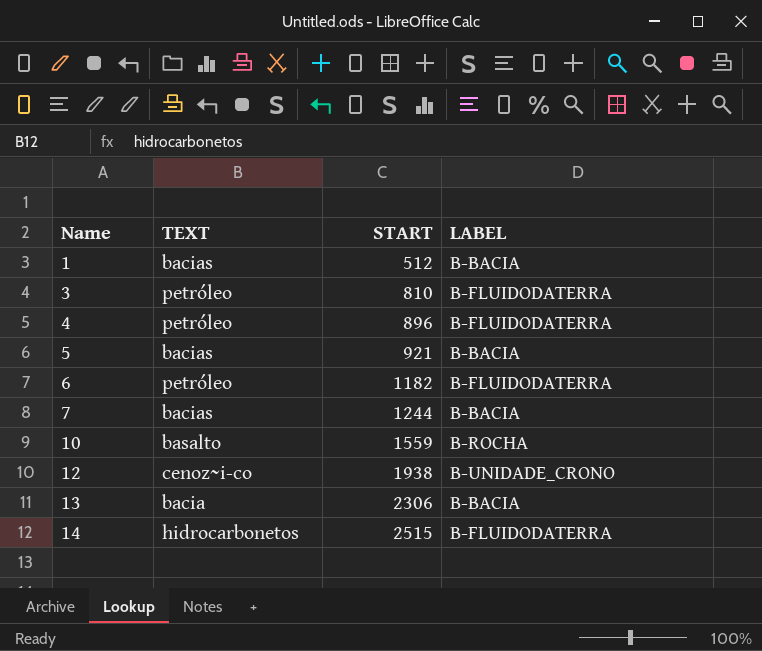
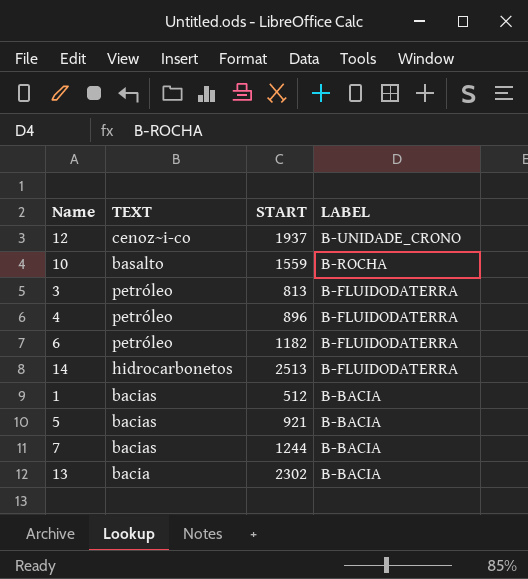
row order: Name ascending -> LABEL descending
12 | START: 1938 -> 1937
3 | START: 810 -> 813
14 | START: 2515 -> 2513
13 | START: 2306 -> 2302

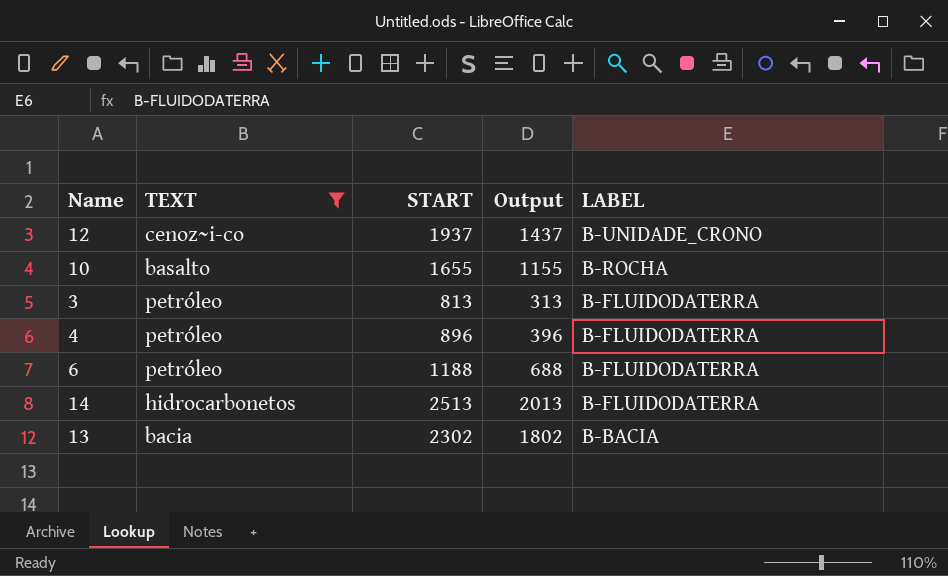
filter: none -> TEXT != bacias
column Output | formula: none -> [START] - 500
10 | START: 1559 -> 1655
6 | START: 1182 -> 1188

